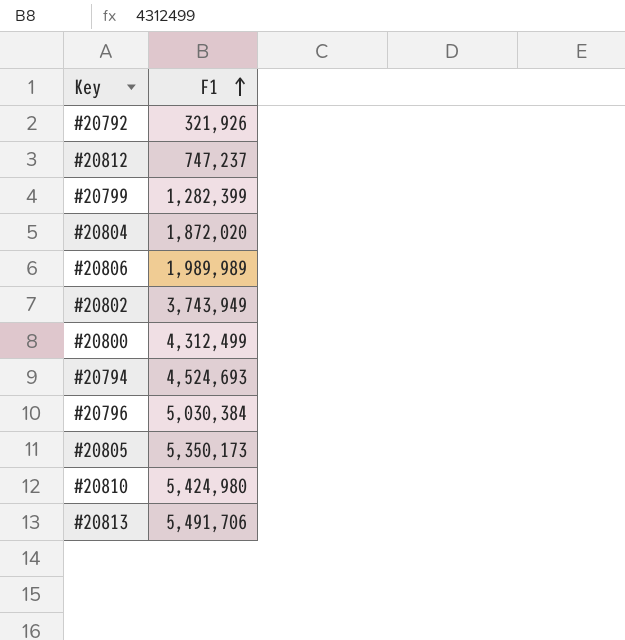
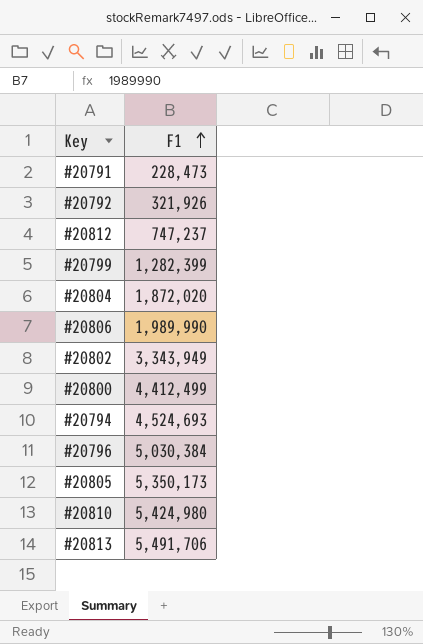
row #20791: none -> 228,473
#20806 | F1: 1,989,989 -> 1,989,990
#20802 | F1: 3,743,949 -> 3,343,949
#20800 | F1: 4,312,499 -> 4,412,499

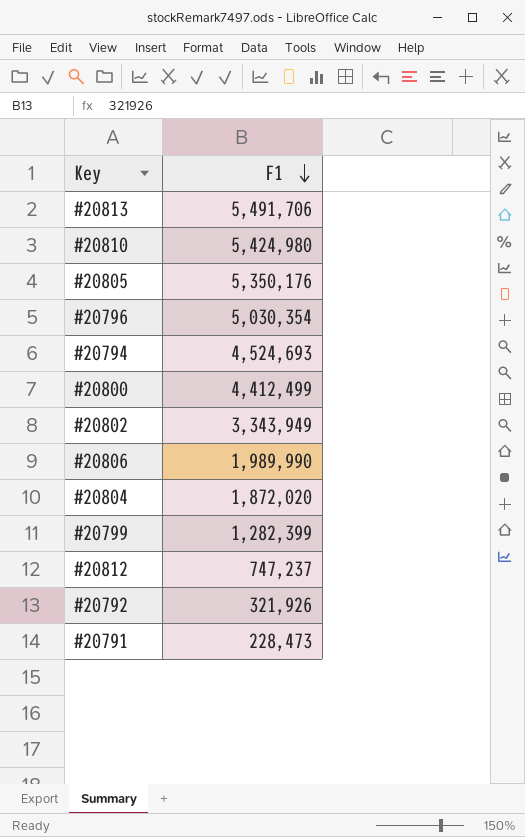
row order: F1 ascending -> F1 descending
#20805 | F1: 5,350,173 -> 5,350,176
#20796 | F1: 5,030,384 -> 5,030,354

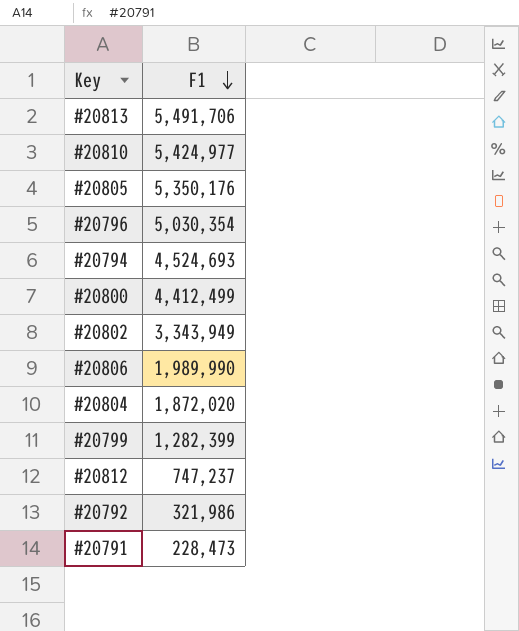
#20810 | F1: 5,424,980 -> 5,424,977
#20792 | F1: 321,926 -> 321,986

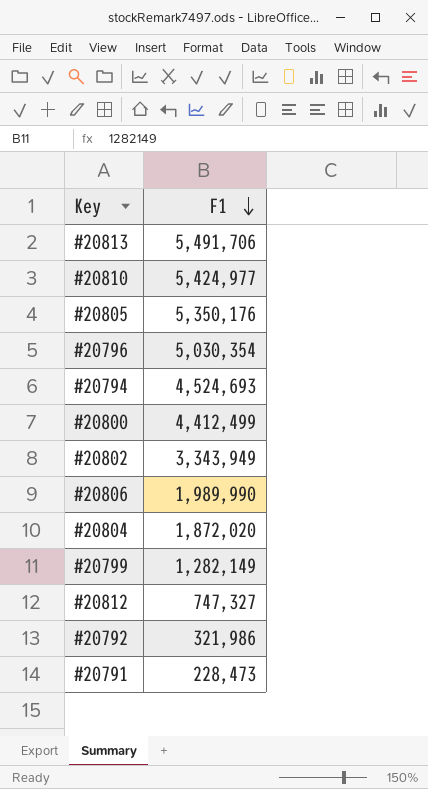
#20799 | F1: 1,282,399 -> 1,282,149
#20812 | F1: 747,237 -> 747,327

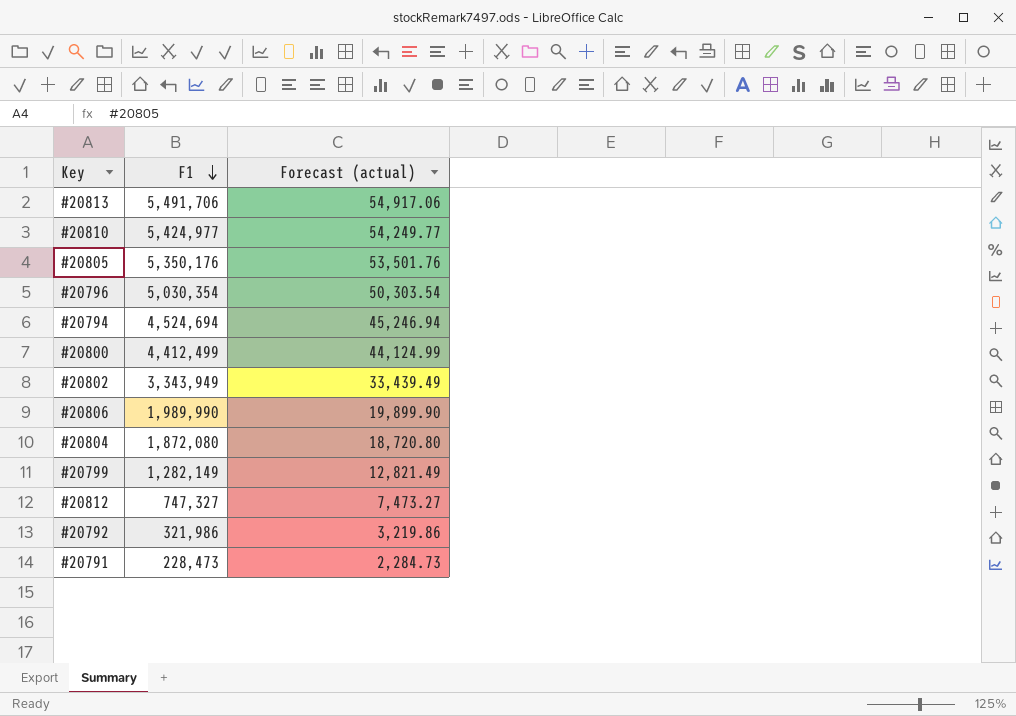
column Forecast (actual) | formula: none -> [F1] * 0.01
#20794 | F1: 4,524,693 -> 4,524,694
#20804 | F1: 1,872,020 -> 1,872,080

